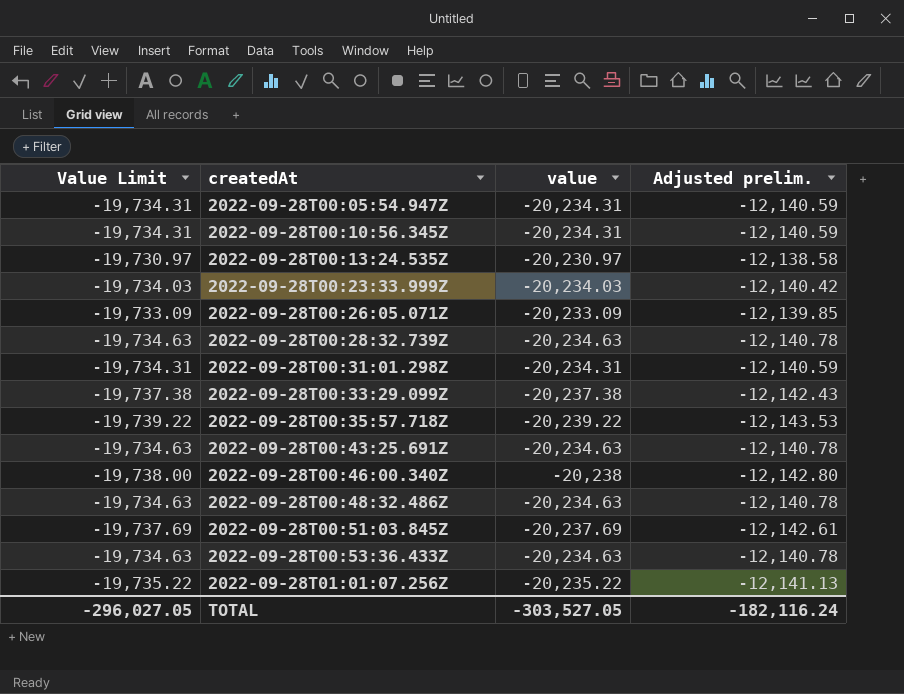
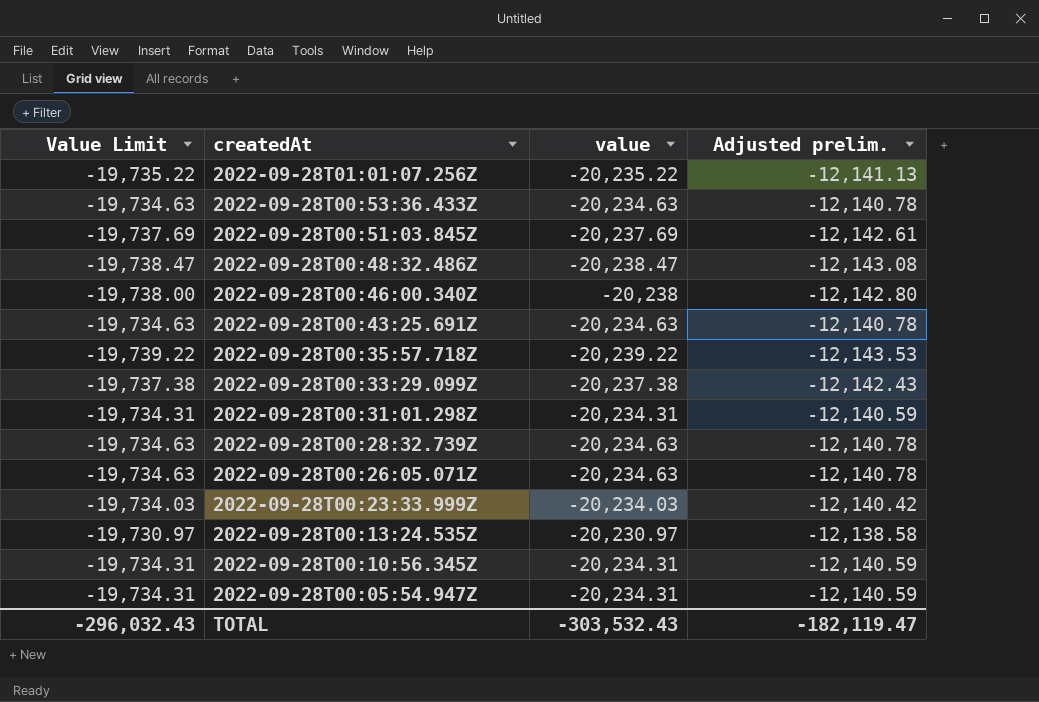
row order: createdAt ascending -> createdAt descending
2022-09-28T00:48:32.486Z | Value Limit: -19,734.63 -> -19,738.47
2022-09-28T00:48:32.486Z | value: -20,234.63 -> -20,238.47
2022-09-28T00:48:32.486Z | Adjusted prelim.: -12,140.78 -> -12,143.08
2022-09-28T00:26:05.071Z | Value Limit: -19,733.09 -> -19,734.63
2022-09-28T00:26:05.071Z | value: -20,233.09 -> -20,234.63
2022-09-28T00:26:05.071Z | Adjusted prelim.: -12,139.85 -> -12,140.78
TOTAL | Value Limit: -296,027.05 -> -296,032.43
TOTAL | value: -303,527.05 -> -303,532.43
TOTAL | Adjusted prelim.: -182,116.24 -> -182,119.47

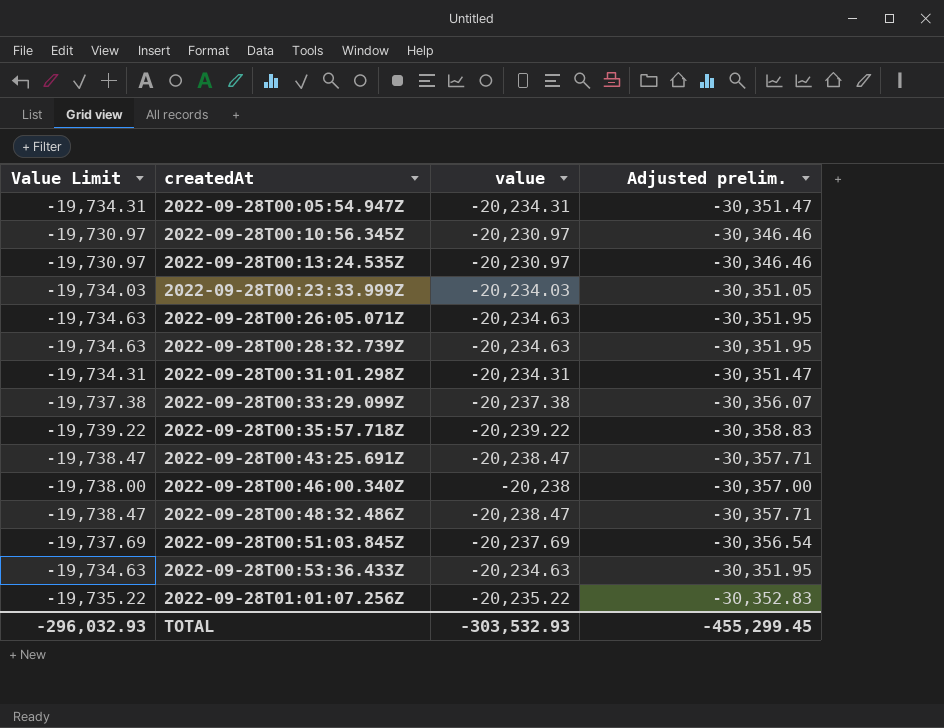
row order: createdAt descending -> createdAt ascending
column Adjusted prelim. | formula: [value] * 0.6 -> [value] * 1.5
2022-09-28T00:10:56.345Z | Value Limit: -19,734.31 -> -19,730.97
2022-09-28T00:10:56.345Z | value: -20,234.31 -> -20,230.97
2022-09-28T00:43:25.691Z | Value Limit: -19,734.63 -> -19,738.47
2022-09-28T00:43:25.691Z | value: -20,234.63 -> -20,238.47
TOTAL | Value Limit: -296,032.43 -> -296,032.93
TOTAL | value: -303,532.43 -> -303,532.93
TOTAL | Adjusted prelim.: -182,119.47 -> -455,299.45

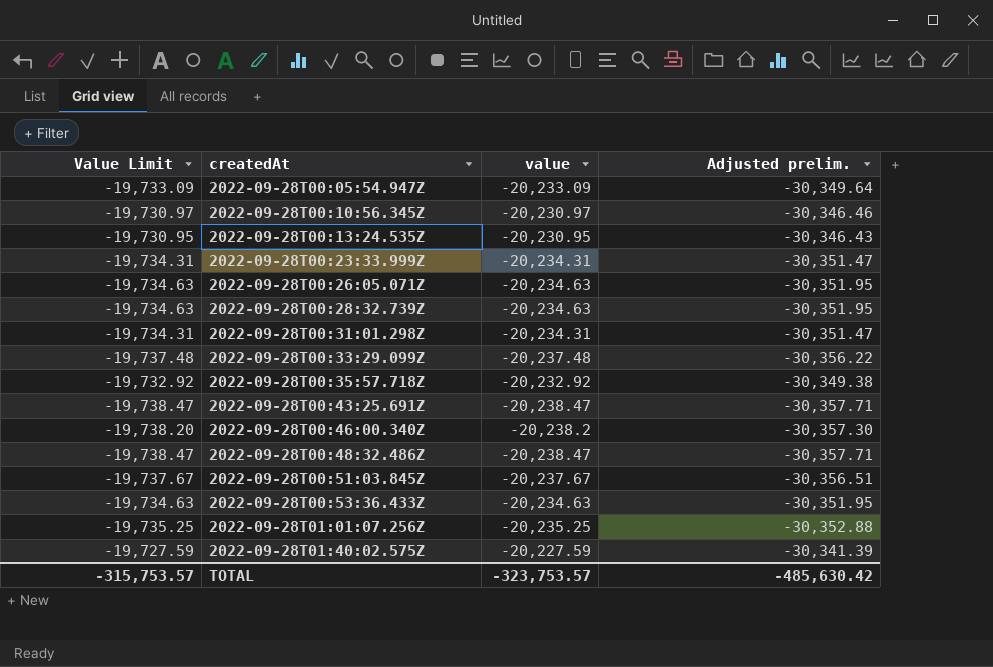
2022-09-28T00:05:54.947Z | Value Limit: -19,734.31 -> -19,733.09
2022-09-28T00:05:54.947Z | value: -20,234.31 -> -20,233.09
2022-09-28T00:05:54.947Z | Adjusted prelim.: -30,351.47 -> -30,349.64
2022-09-28T00:13:24.535Z | Value Limit: -19,730.97 -> -19,730.95
2022-09-28T00:13:24.535Z | value: -20,230.97 -> -20,230.95
2022-09-28T00:13:24.535Z | Adjusted prelim.: -30,346.46 -> -30,346.43
2022-09-28T00:23:33.999Z | Value Limit: -19,734.03 -> -19,734.31
2022-09-28T00:23:33.999Z | value: -20,234.03 -> -20,234.31
2022-09-28T00:23:33.999Z | Adjusted prelim.: -30,351.05 -> -30,351.47
2022-09-28T00:33:29.099Z | Value Limit: -19,737.38 -> -19,737.48
2022-09-28T00:33:29.099Z | value: -20,237.38 -> -20,237.48
2022-09-28T00:33:29.099Z | Adjusted prelim.: -30,356.07 -> -30,356.22
2022-09-28T00:35:57.718Z | Value Limit: -19,739.22 -> -19,732.92
2022-09-28T00:35:57.718Z | value: -20,239.22 -> -20,232.92
2022-09-28T00:35:57.718Z | Adjusted prelim.: -30,358.83 -> -30,349.38
2022-09-28T00:46:00.340Z | Value Limit: -19,738.00 -> -19,738.20
2022-09-28T00:46:00.340Z | value: -20,238 -> -20,238.2
2022-09-28T00:46:00.340Z | Adjusted prelim.: -30,357.00 -> -30,357.30
2022-09-28T00:51:03.845Z | Value Limit: -19,737.69 -> -19,737.67
2022-09-28T00:51:03.845Z | value: -20,237.69 -> -20,237.67
2022-09-28T00:51:03.845Z | Adjusted prelim.: -30,356.54 -> -30,356.51
2022-09-28T01:01:07.256Z | Value Limit: -19,735.22 -> -19,735.25
2022-09-28T01:01:07.256Z | value: -20,235.22 -> -20,235.25
2022-09-28T01:01:07.256Z | Adjusted prelim.: -30,352.83 -> -30,352.88
row 2022-09-28T01:40:02.575Z: none -> -19,727.59 | -20,227.59 | -30,341.39
TOTAL | Value Limit: -296,032.93 -> -315,753.57
TOTAL | value: -303,532.93 -> -323,753.57
TOTAL | Adjusted prelim.: -455,299.45 -> -485,630.42

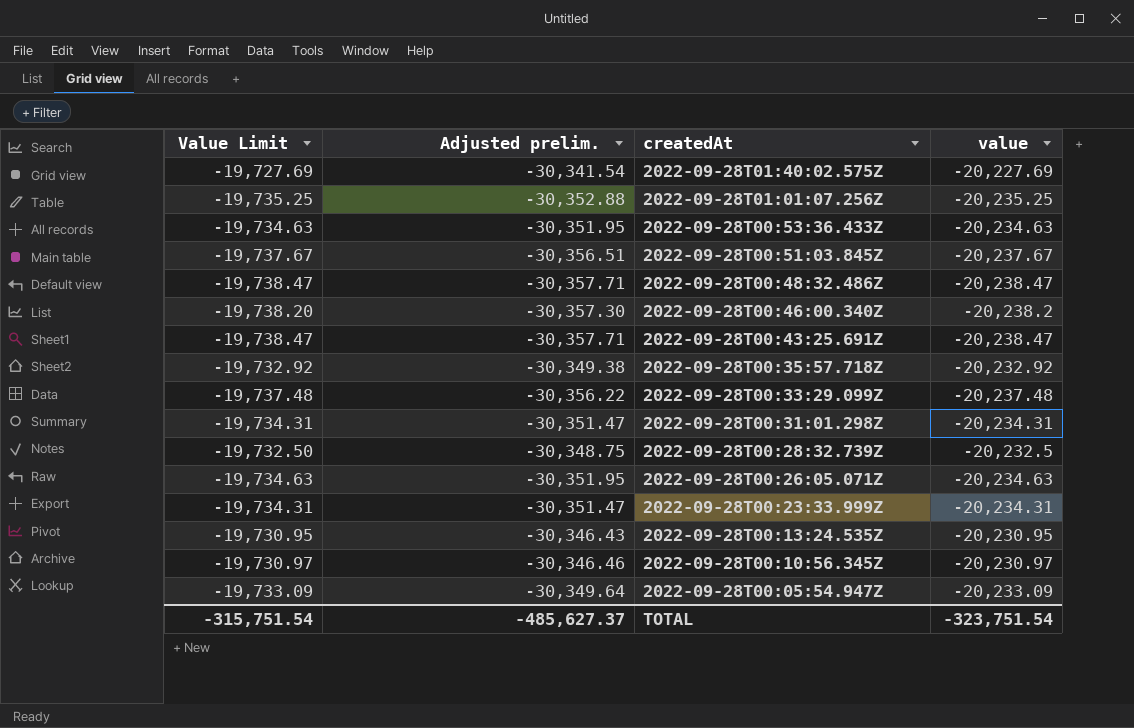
row order: createdAt ascending -> createdAt descending
column Adjusted prelim. | position: 4 -> 2
2022-09-28T01:40:02.575Z | Value Limit: -19,727.59 -> -19,727.69
2022-09-28T01:40:02.575Z | Adjusted prelim.: -30,341.39 -> -30,341.54
2022-09-28T01:40:02.575Z | value: -20,227.59 -> -20,227.69
2022-09-28T00:28:32.739Z | Value Limit: -19,734.63 -> -19,732.50
2022-09-28T00:28:32.739Z | Adjusted prelim.: -30,351.95 -> -30,348.75
2022-09-28T00:28:32.739Z | value: -20,234.63 -> -20,232.5
TOTAL | Value Limit: -315,753.57 -> -315,751.54
TOTAL | Adjusted prelim.: -485,630.42 -> -485,627.37
TOTAL | value: -323,753.57 -> -323,751.54

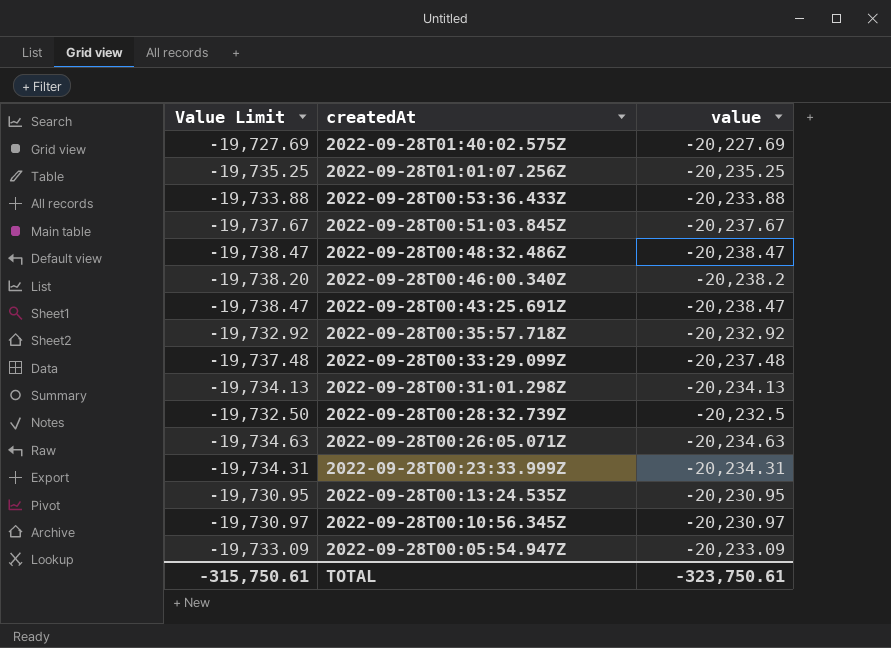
column Adjusted prelim. | formula: [value] * 1.5 -> none
2022-09-28T00:53:36.433Z | Value Limit: -19,734.63 -> -19,733.88
2022-09-28T00:53:36.433Z | value: -20,234.63 -> -20,233.88
2022-09-28T00:31:01.298Z | Value Limit: -19,734.31 -> -19,734.13
2022-09-28T00:31:01.298Z | value: -20,234.31 -> -20,234.13
TOTAL | Value Limit: -315,751.54 -> -315,750.61
TOTAL | value: -323,751.54 -> -323,750.61

